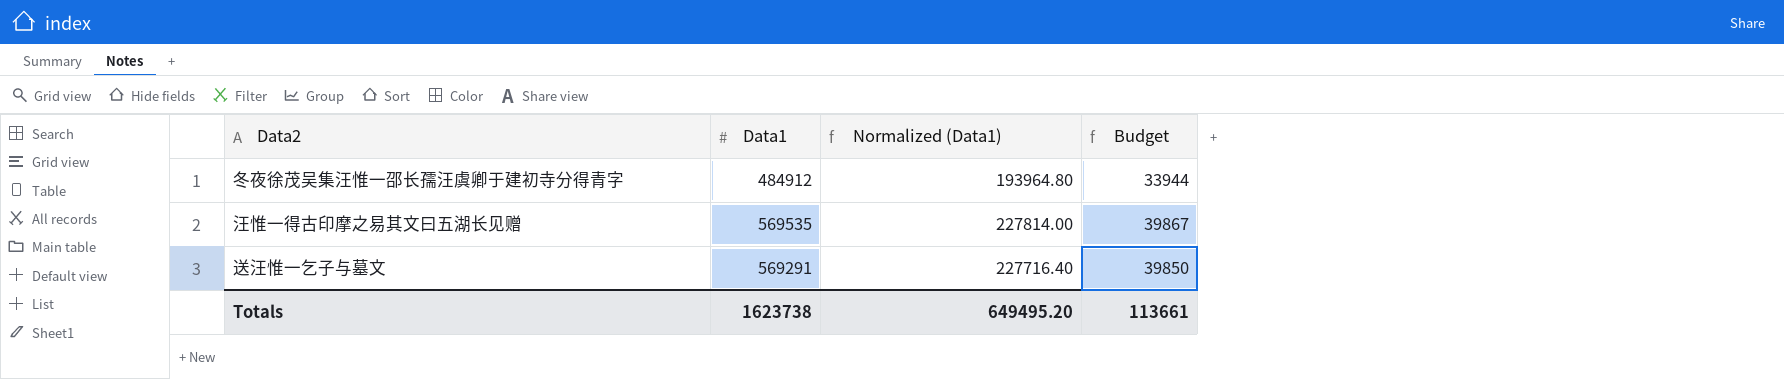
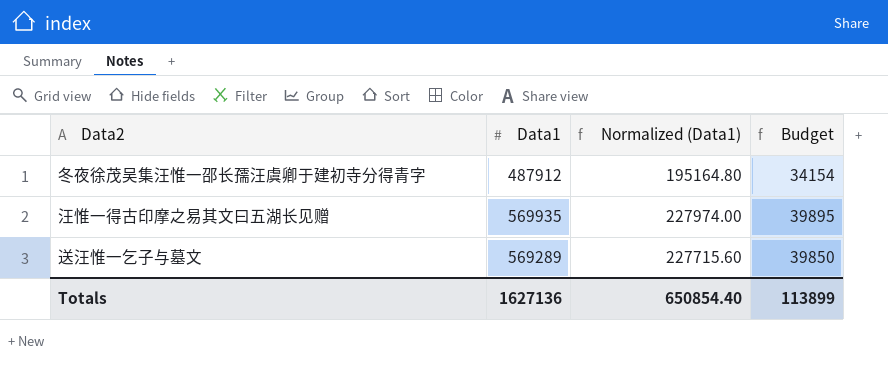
冬夜徐茂吴集汪惟一邵长孺汪虞卿于建初寺分得青字 | Data1: 484912 -> 487912
冬夜徐茂吴集汪惟一邵长孺汪虞卿于建初寺分得青字 | Normalized (Data1): 193964.80 -> 195164.80
冬夜徐茂吴集汪惟一邵长孺汪虞卿于建初寺分得青字 | Budget: 33944 -> 34154
汪惟一得古印摩之易其文曰五湖长见赠 | Data1: 569535 -> 569935
汪惟一得古印摩之易其文曰五湖长见赠 | Normalized (Data1): 227814.00 -> 227974.00
汪惟一得古印摩之易其文曰五湖长见赠 | Budget: 39867 -> 39895
送汪惟一乞子与墓文 | Data1: 569291 -> 569289
送汪惟一乞子与墓文 | Normalized (Data1): 227716.40 -> 227715.60
Totals | Data1: 1623738 -> 1627136
Totals | Normalized (Data1): 649495.20 -> 650854.40
Totals | Budget: 113661 -> 113899

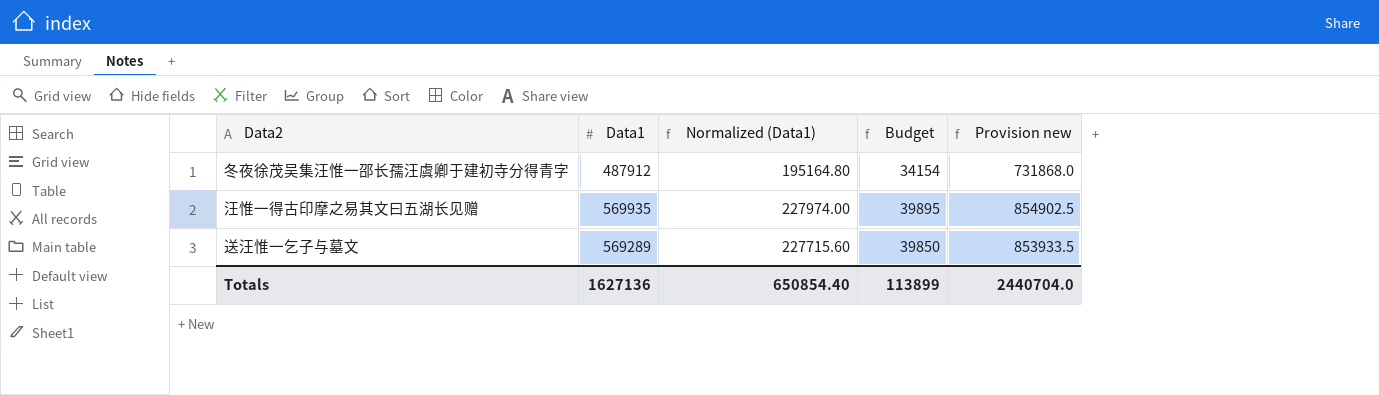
column Provision new | formula: none -> [Data1] * 1.5

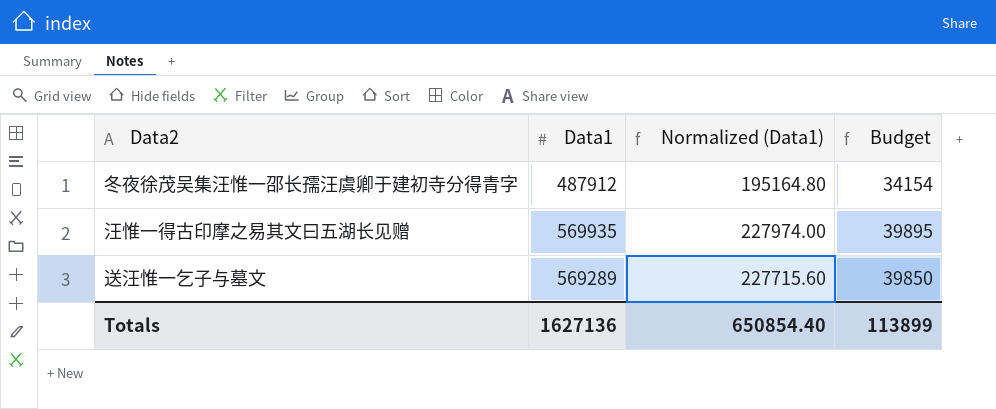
column Provision new | formula: [Data1] * 1.5 -> none

